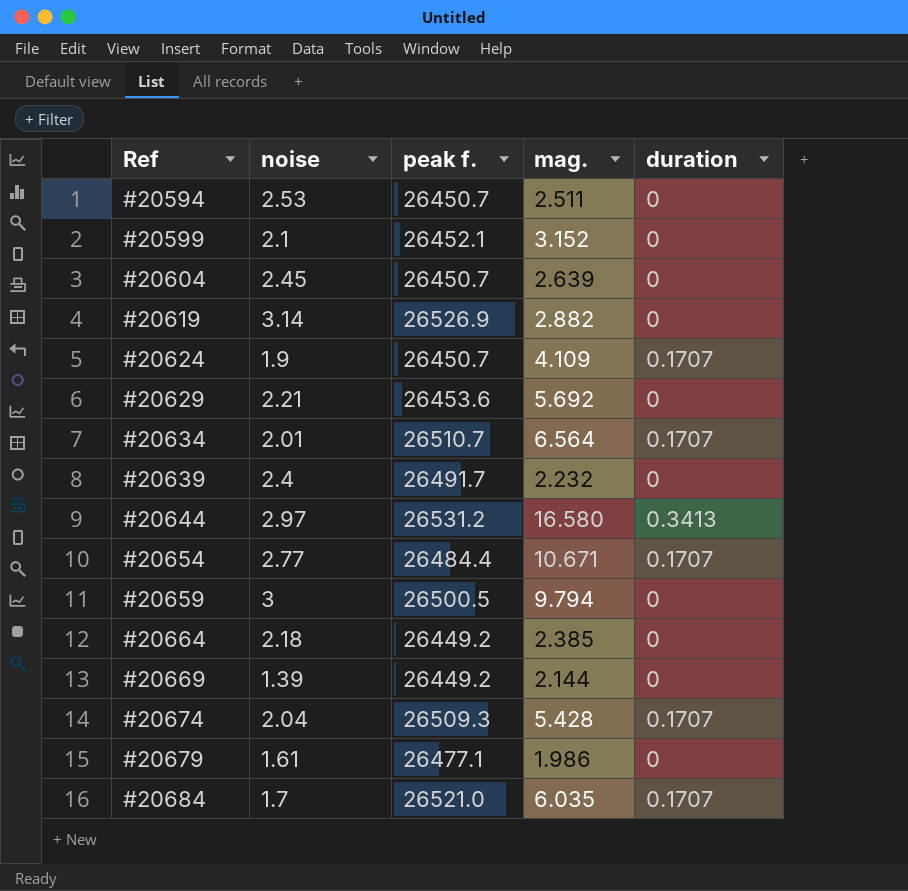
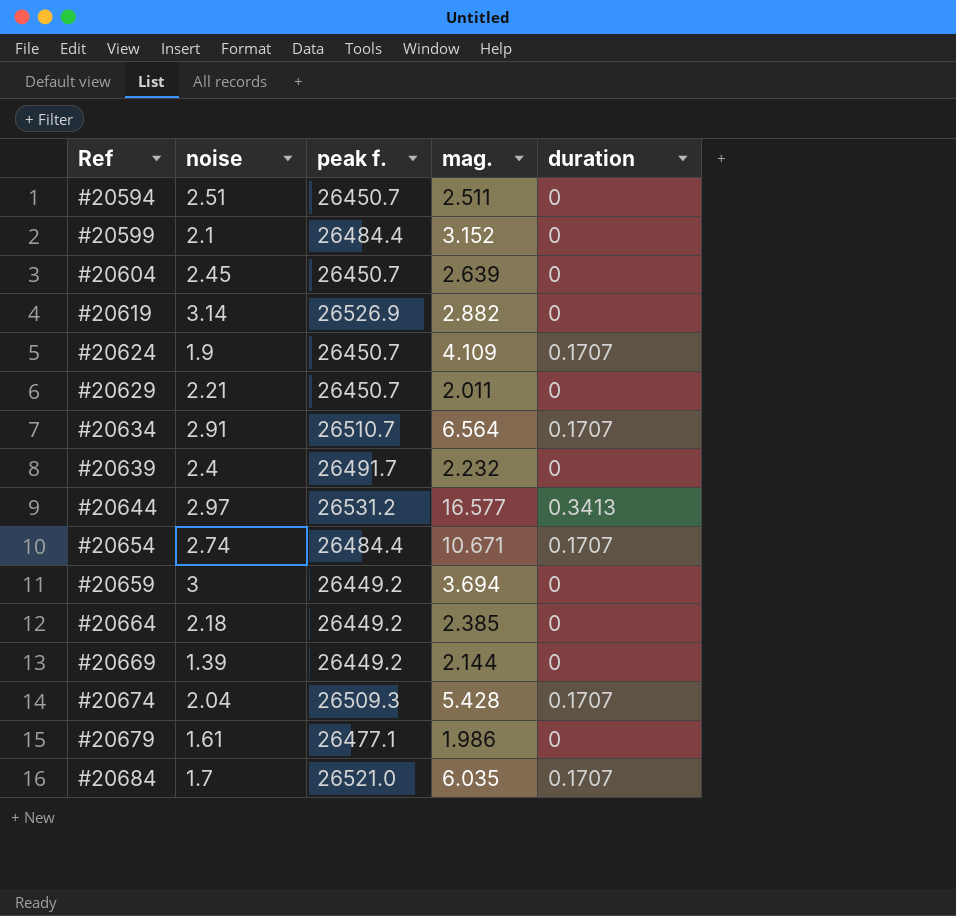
#20594 | noise: 2.53 -> 2.51
#20599 | peak f.: 26452.1 -> 26484.4
#20629 | peak f.: 26453.6 -> 26450.7
#20629 | mag.: 5.692 -> 2.011
#20634 | noise: 2.01 -> 2.91
#20644 | mag.: 16.580 -> 16.577
#20654 | noise: 2.77 -> 2.74
#20659 | peak f.: 26500.5 -> 26449.2
#20659 | mag.: 9.794 -> 3.694

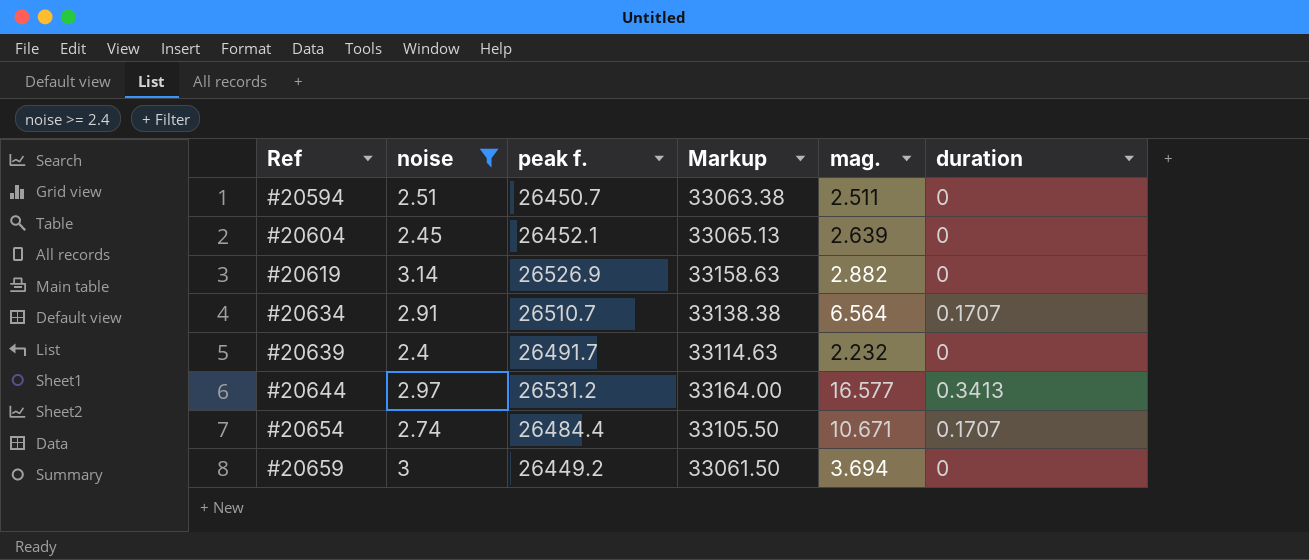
filter: none -> noise >= 2.4
column Markup | formula: none -> [peak f.] * 1.25
#20604 | peak f.: 26450.7 -> 26452.1

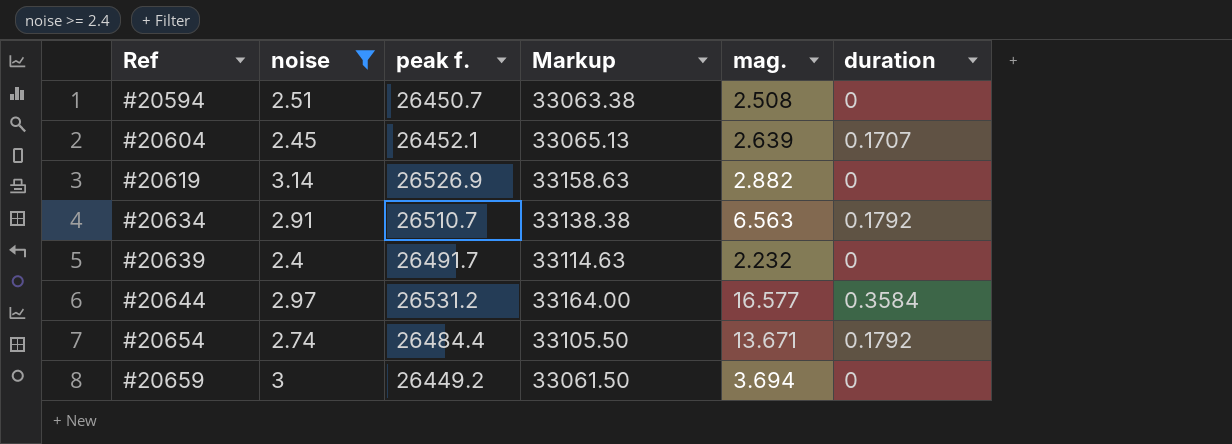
#20594 | mag.: 2.511 -> 2.508
#20604 | duration: 0 -> 0.1707
#20634 | mag.: 6.564 -> 6.563
#20634 | duration: 0.1707 -> 0.1792
#20644 | duration: 0.3413 -> 0.3584
#20654 | mag.: 10.671 -> 13.671
#20654 | duration: 0.1707 -> 0.1792

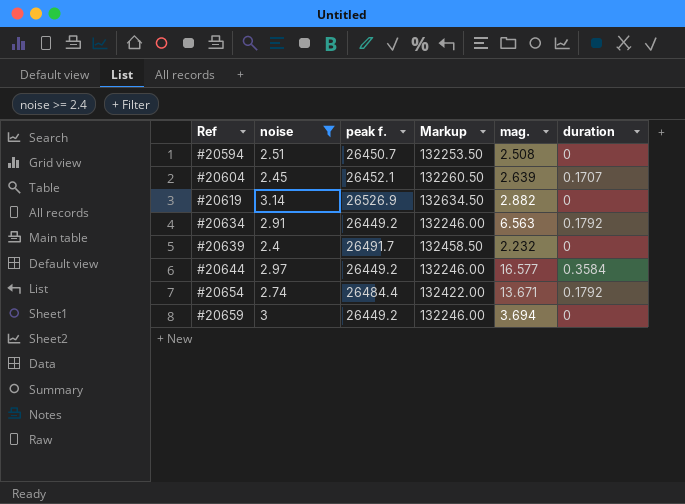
column Markup | formula: [peak f.] * 1.25 -> [peak f.] * 5
#20634 | peak f.: 26510.7 -> 26449.2
#20644 | peak f.: 26531.2 -> 26449.2

